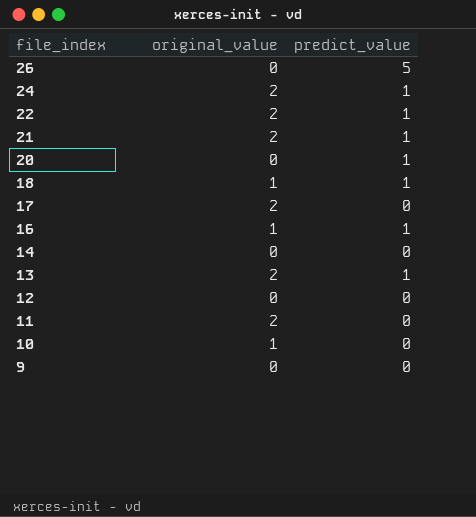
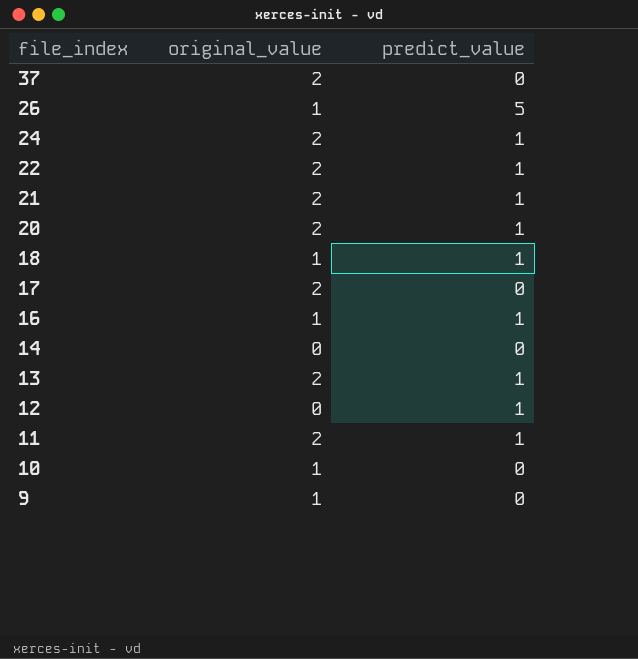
row 37: none -> 2 | 0
26 | original_value: 0 -> 1
20 | original_value: 0 -> 2
12 | predict_value: 0 -> 1
11 | predict_value: 0 -> 1
9 | original_value: 0 -> 1

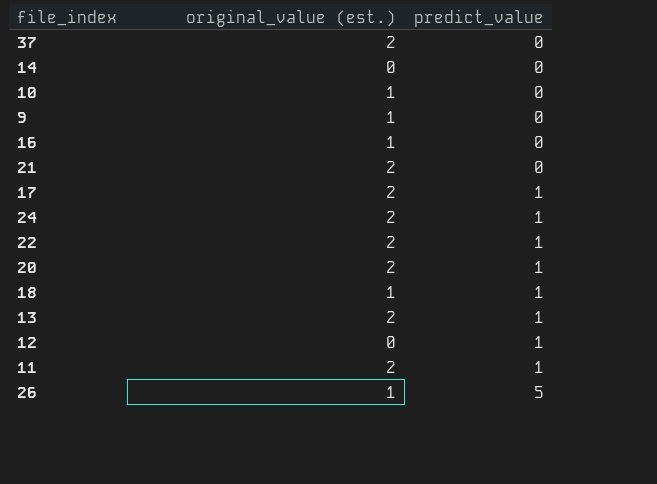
row order: file_index descending -> predict_value ascending
column name: original_value -> original_value (est.)
16 | predict_value: 1 -> 0
21 | predict_value: 1 -> 0
17 | predict_value: 0 -> 1

